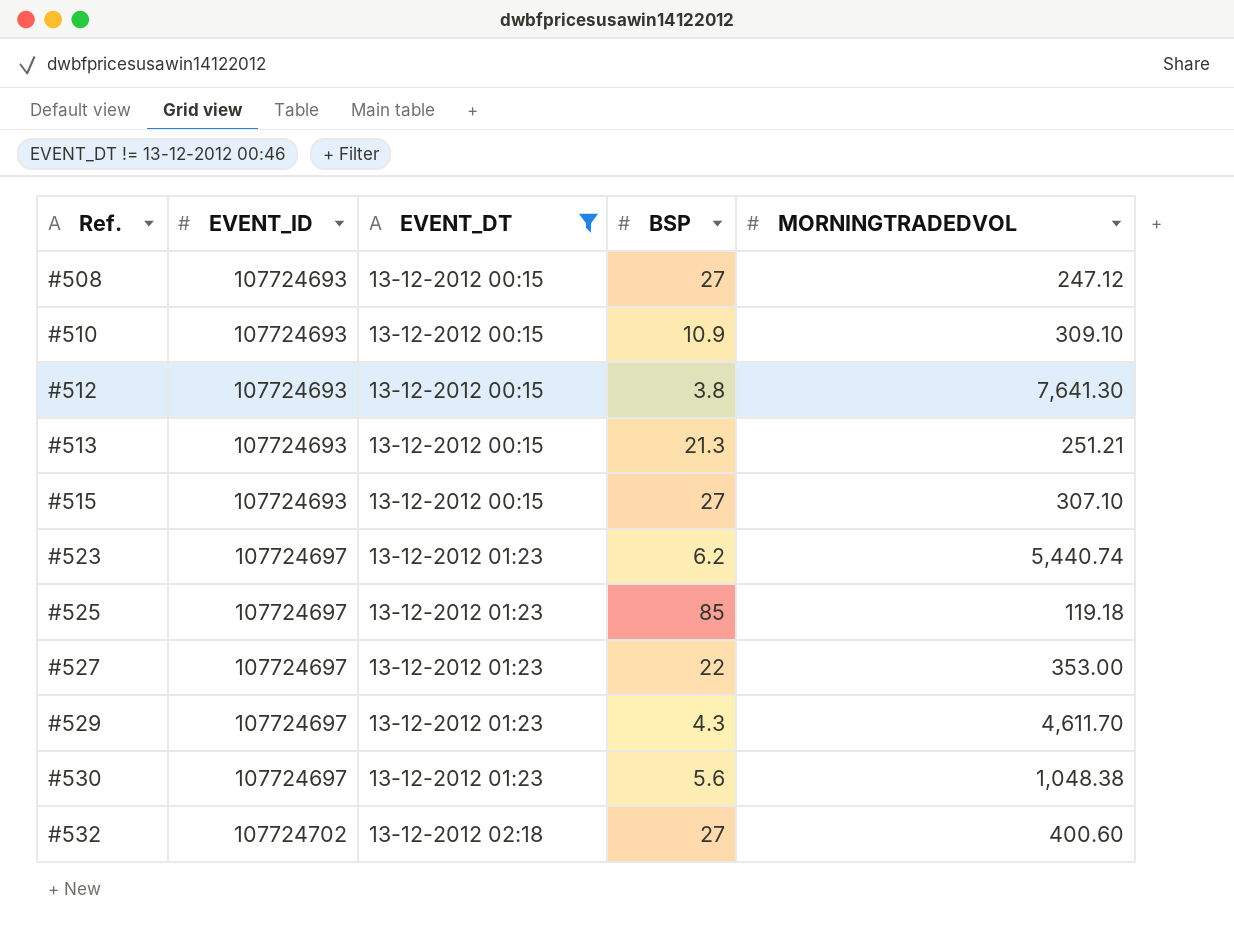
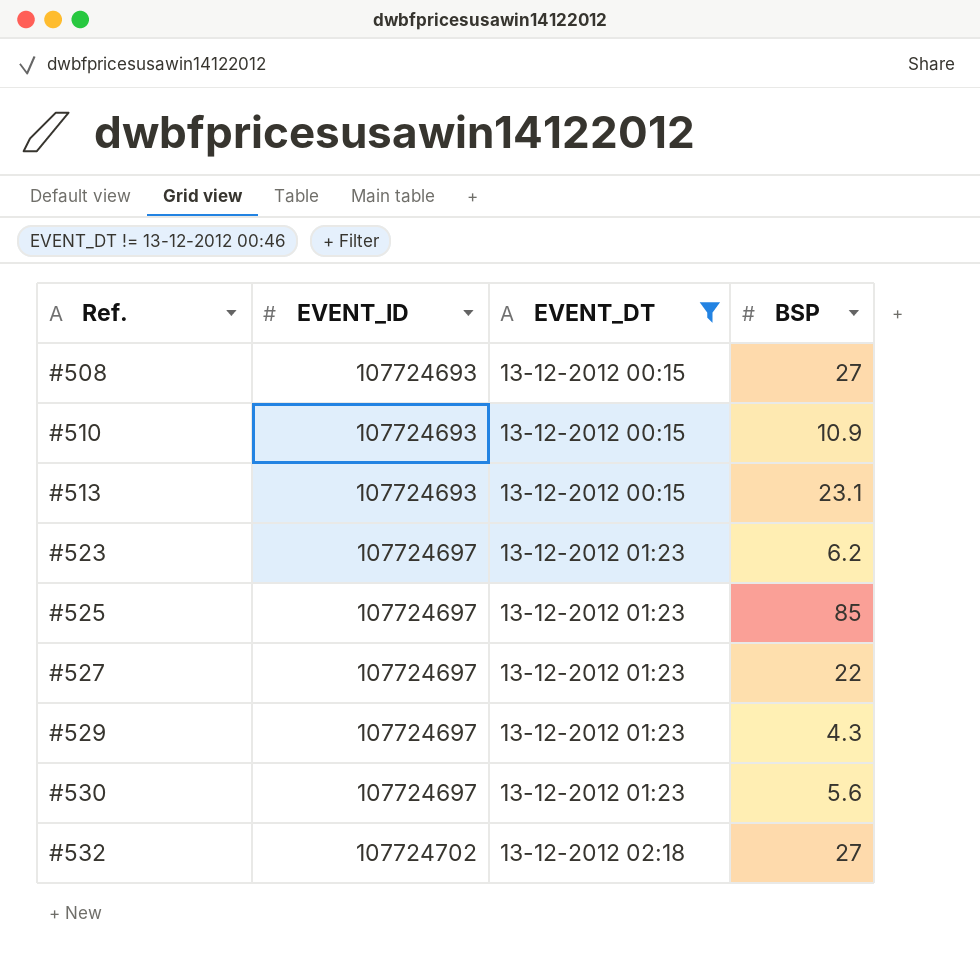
column MORNINGTRADEDVOL | position: 5 -> none
row #512: 107724693 | 13-12-2012 00:15 | 3.8 | 7,641.30 -> none
row #515: 107724693 | 13-12-2012 00:15 | 27 | 307.10 -> none
#513 | BSP: 21.3 -> 23.1

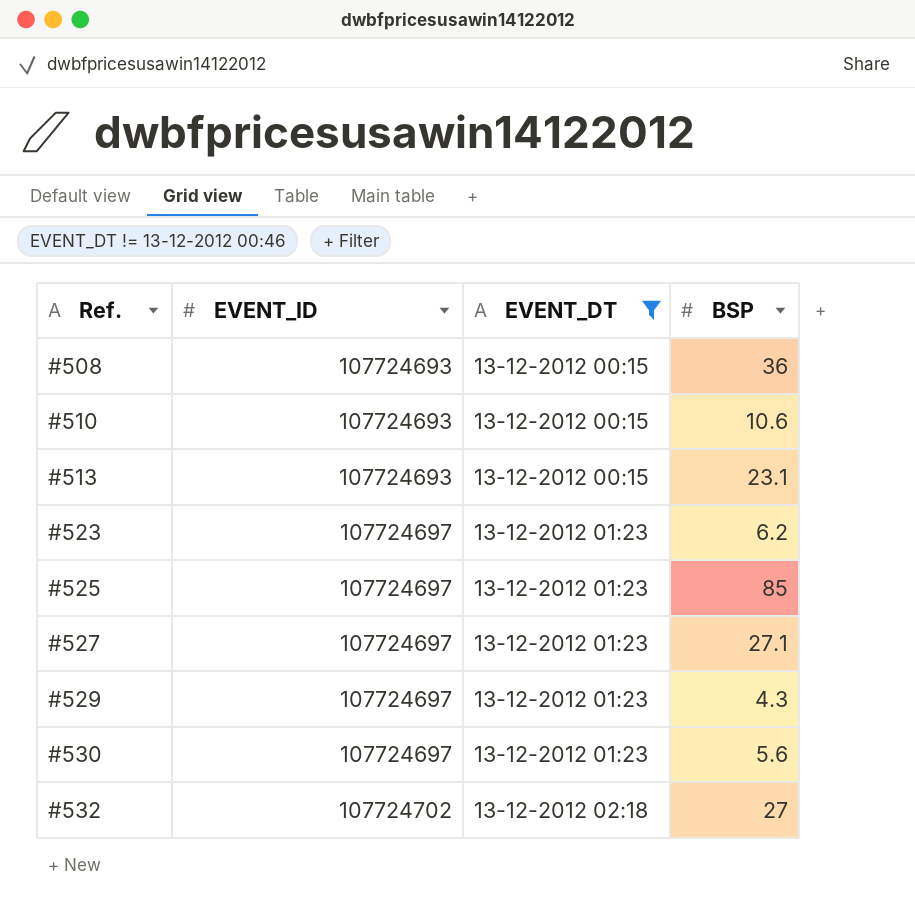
#508 | BSP: 27 -> 36
#510 | BSP: 10.9 -> 10.6
#527 | BSP: 22 -> 27.1

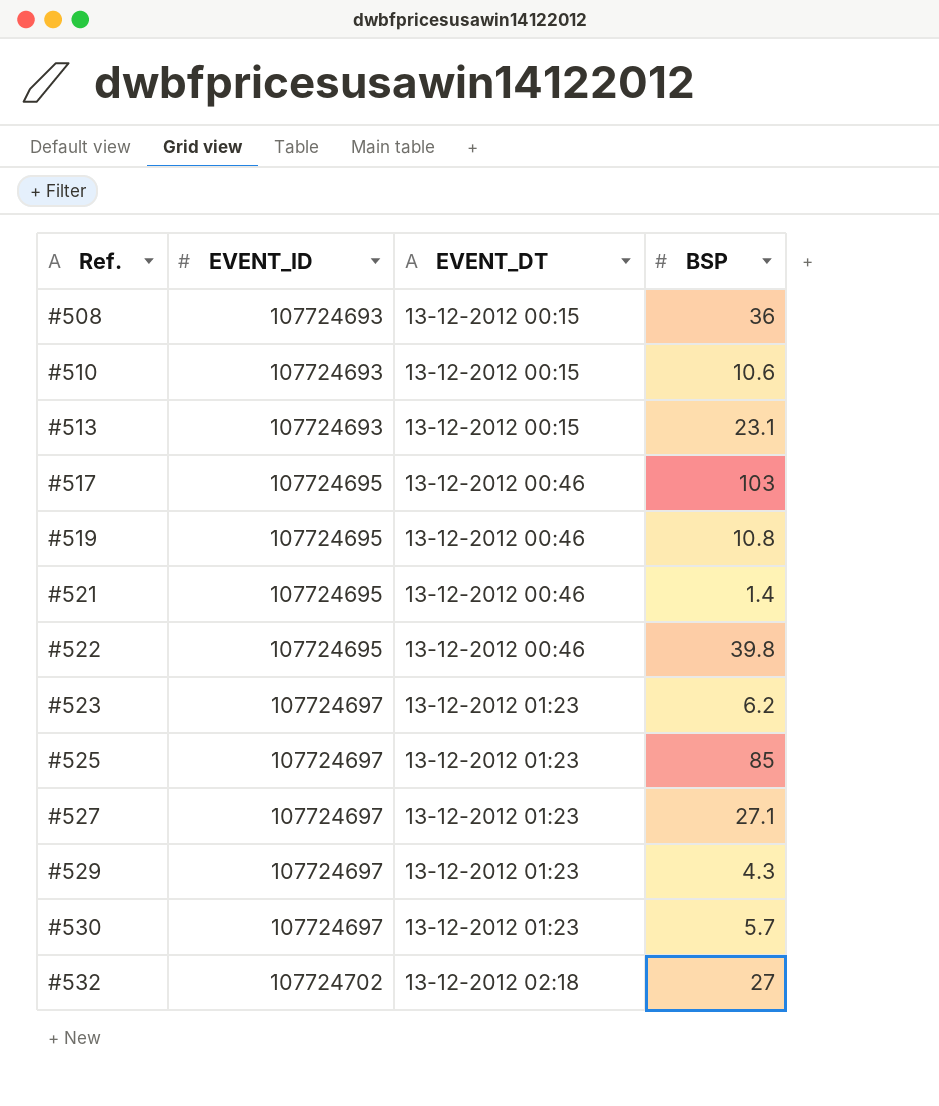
filter: EVENT_DT != 13-12-2012 00:46 -> none
#530 | BSP: 5.6 -> 5.7

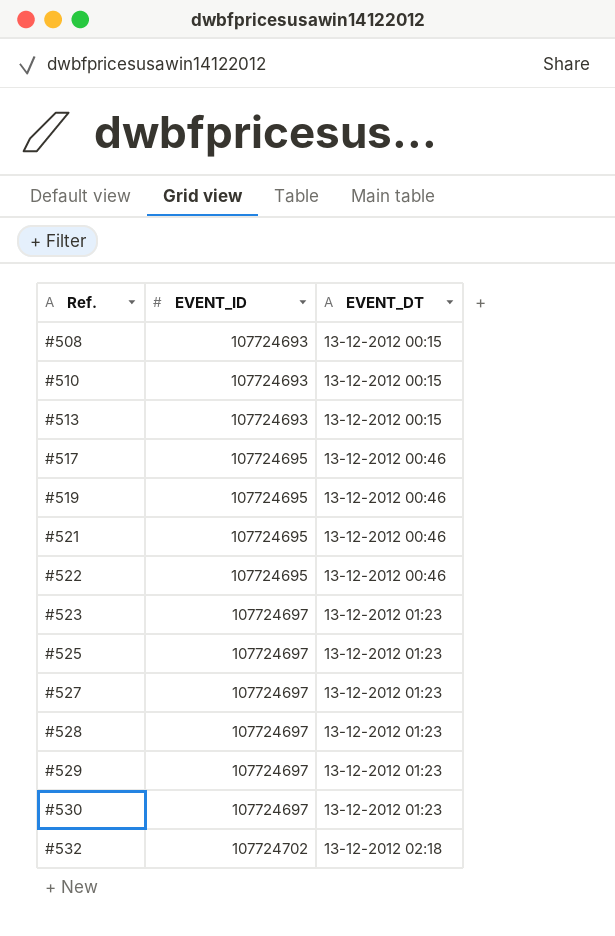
column BSP | position: 4 -> none
row #528: none -> 107724697 | 13-12-2012 01:23

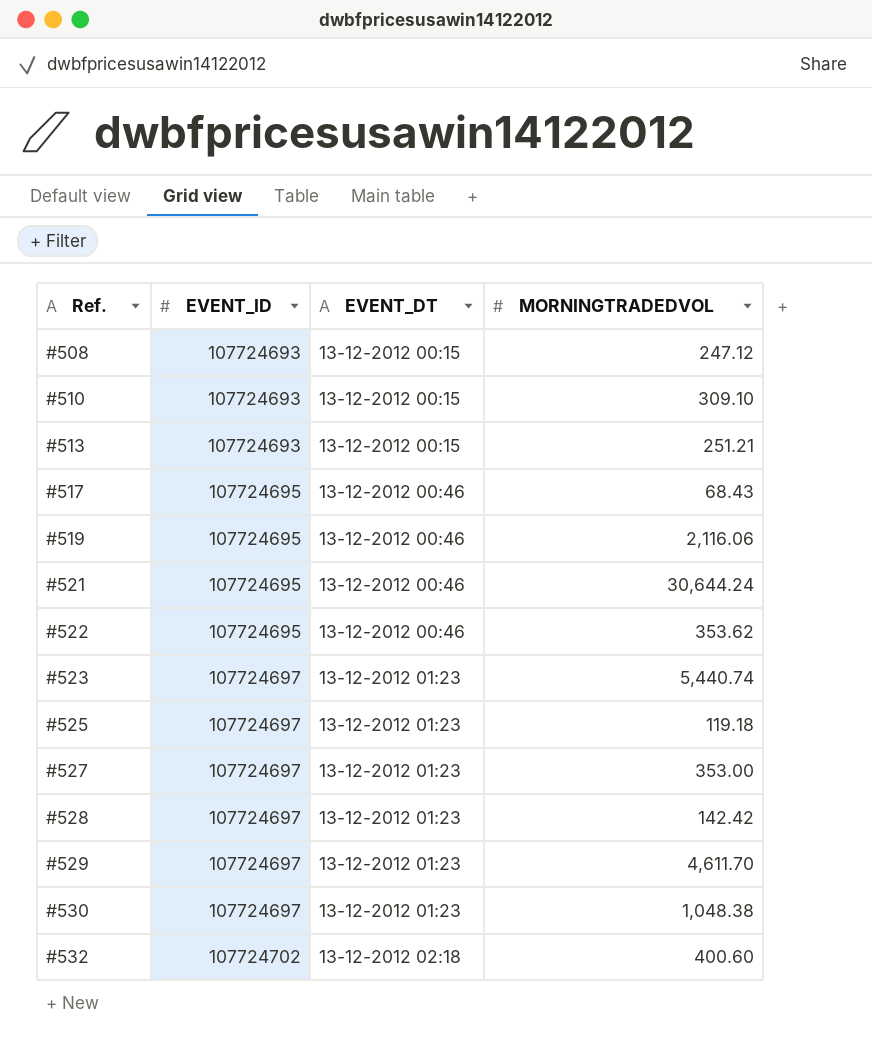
column MORNINGTRADEDVOL | position: none -> 4

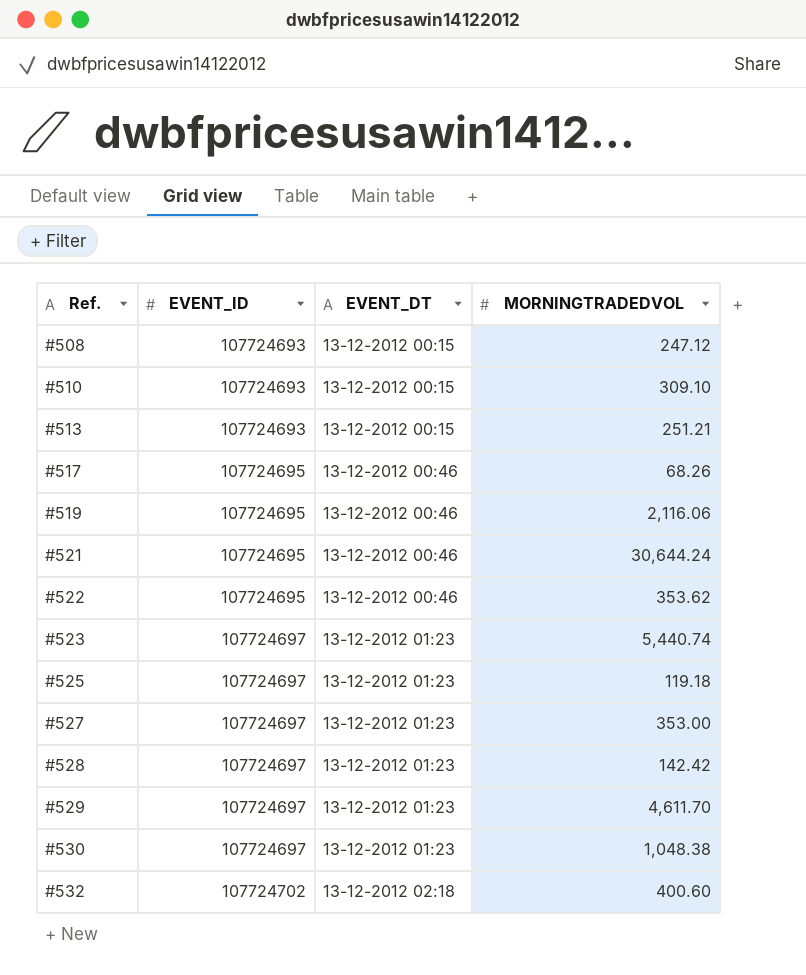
#517 | MORNINGTRADEDVOL: 68.43 -> 68.26

